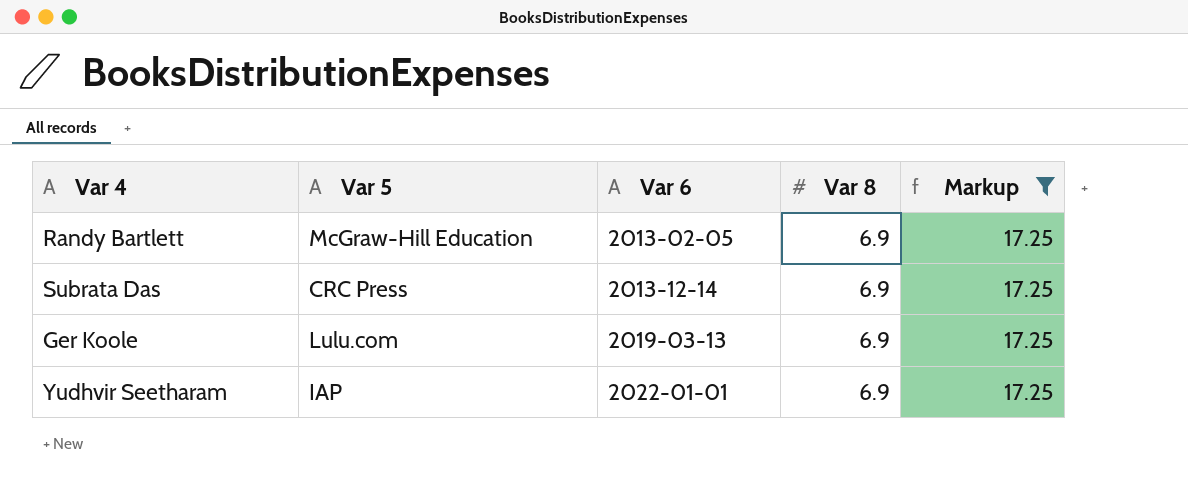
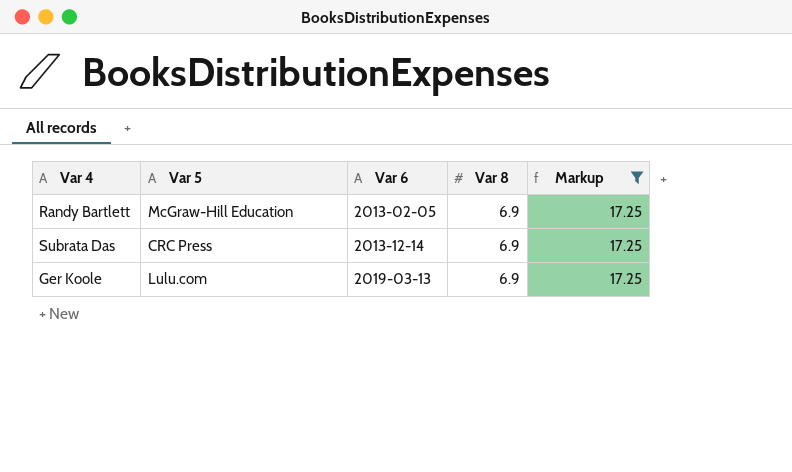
row Yudhvir Seetharam: IAP | 2022-01-01 | 6.9 | 17.25 -> none

